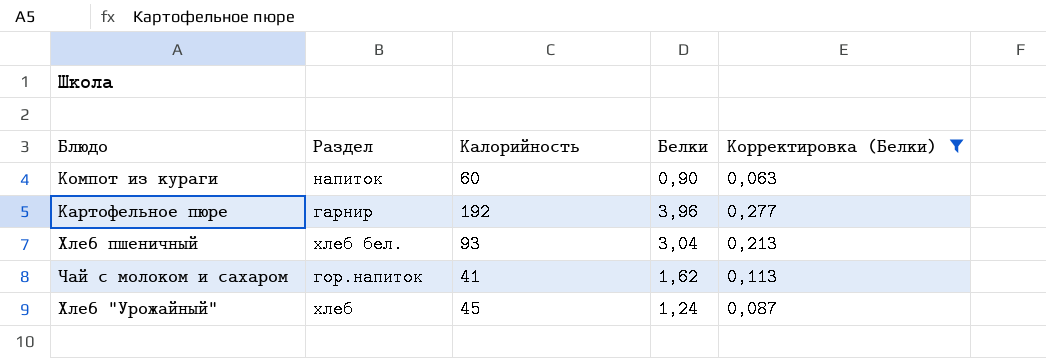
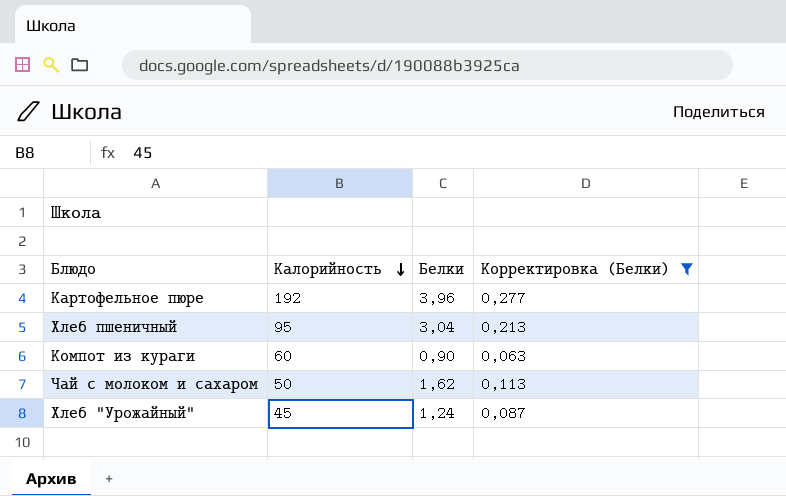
row order: none -> Калорийность descending
column Раздел | position: 2 -> none
Хлеб пшеничный | Калорийность: 93 -> 95
Чай с молоком и сахаром | Калорийность: 41 -> 50

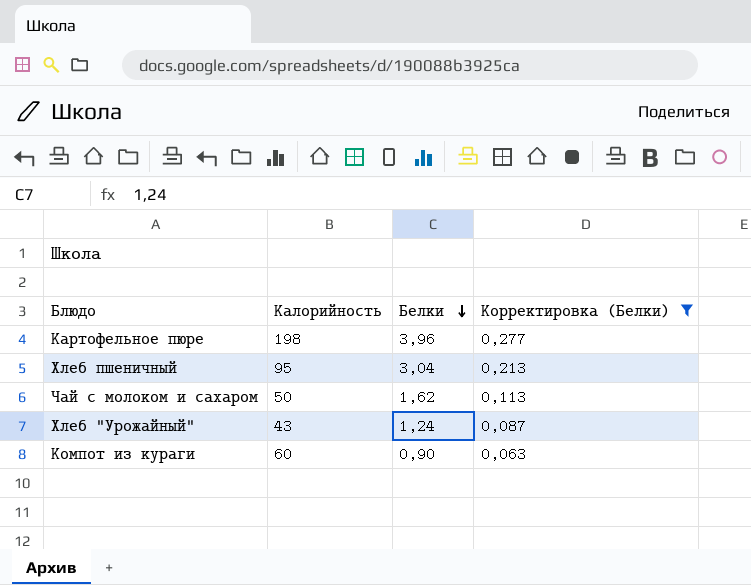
row order: Калорийность descending -> Белки descending
Картофельное пюре | Калорийность: 192 -> 198
Хлеб "Урожайный" | Калорийность: 45 -> 43

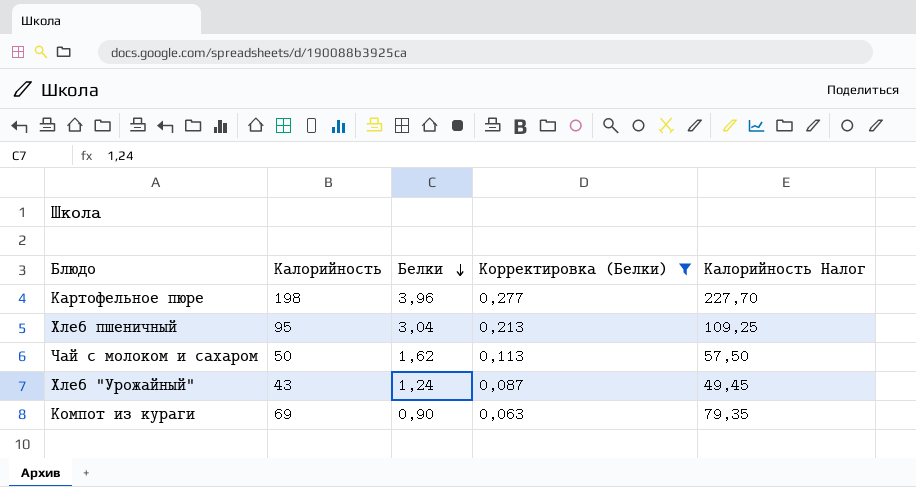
column Калорийность Налог | formula: none -> [Калорийность] * 1,15
Компот из кураги | Калорийность: 60 -> 69

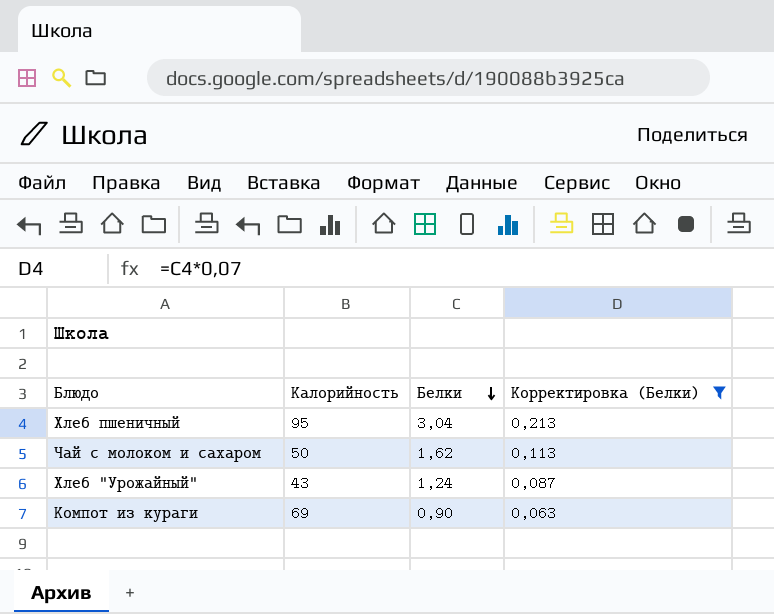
column Калорийность Налог | formula: [Калорийность] * 1,15 -> none
row Картофельное пюре: 198 | 3,96 | 0,277 | 227,70 -> none

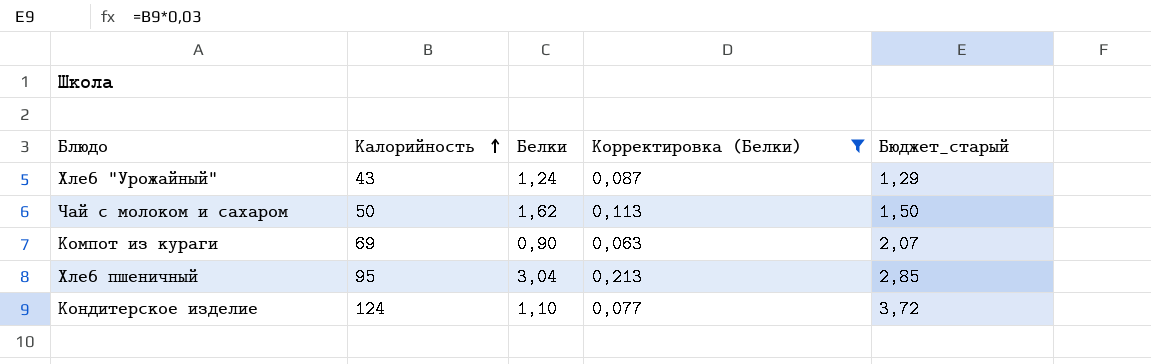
row order: Белки descending -> Калорийность ascending
column Бюджет_старый | formula: none -> [Калорийность] * 0,03
row Кондитерское изделие: none -> 124 | 1,10 | 0,077 | 3,72

